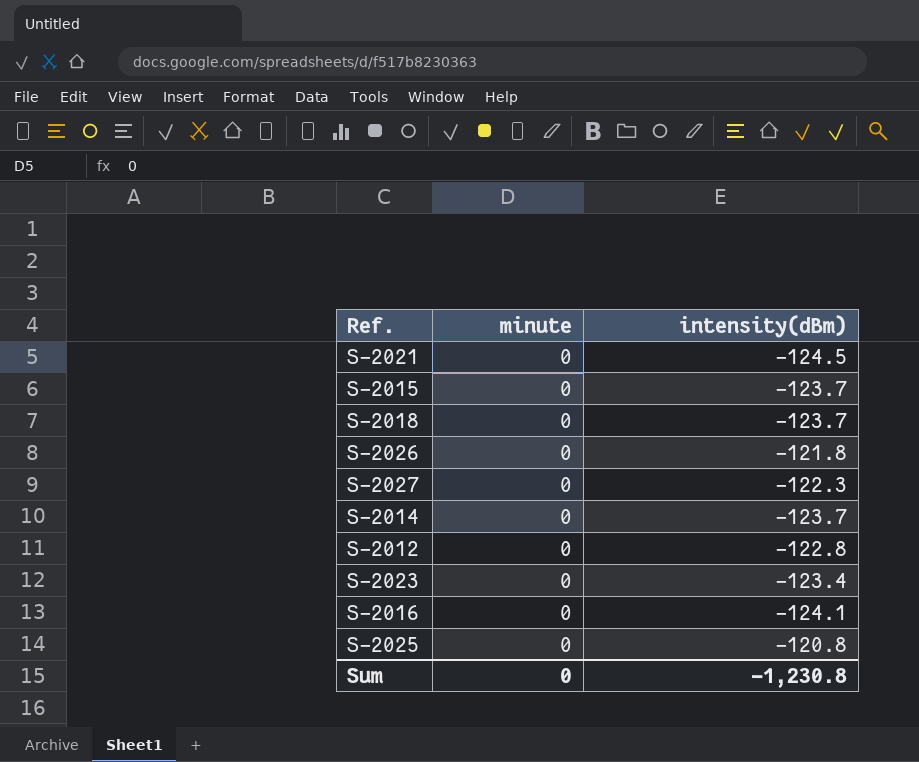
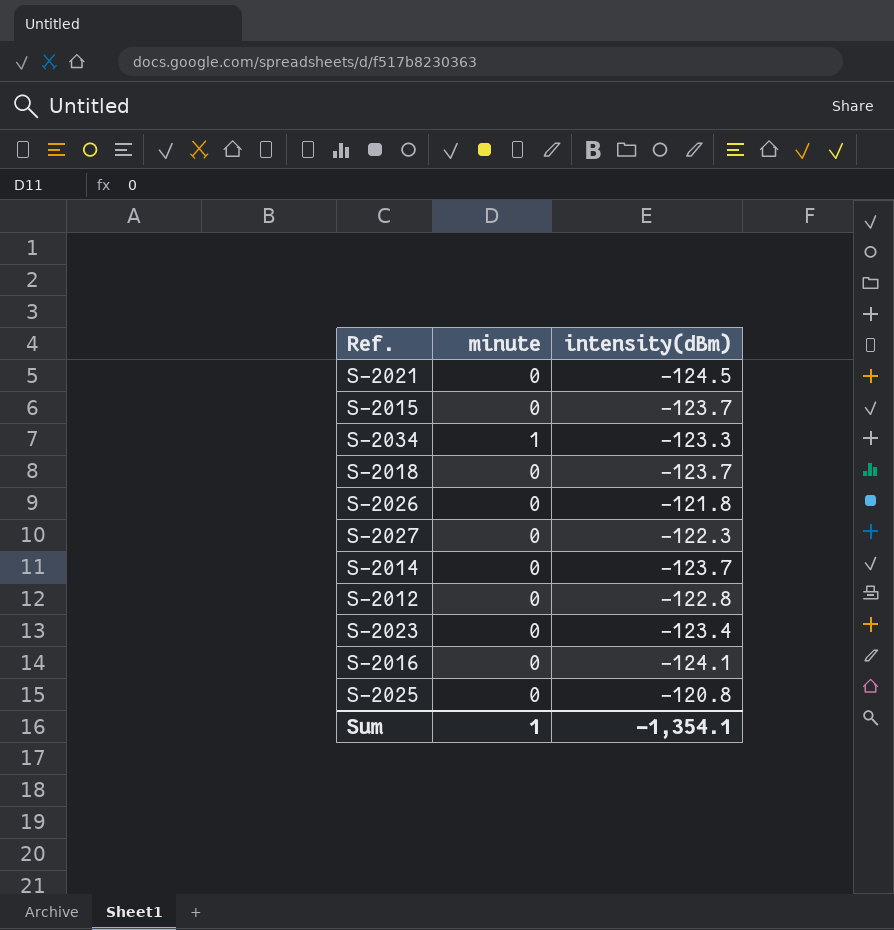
row S-2034: none -> 1 | -123.3
Sum | minute: 0 -> 1
Sum | intensity(dBm): -1,230.8 -> -1,354.1

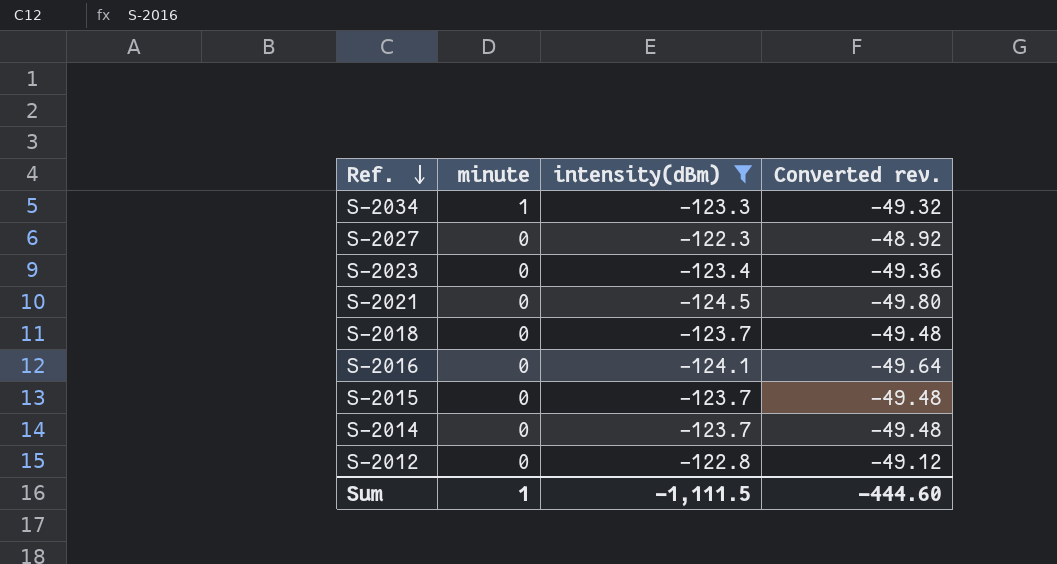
filter: none -> intensity(dBm) <= -122.3
row order: none -> Ref. descending
column Converted rev. | formula: none -> [intensity(dBm)] * 0.4
Sum | intensity(dBm): -1,354.1 -> -1,111.5

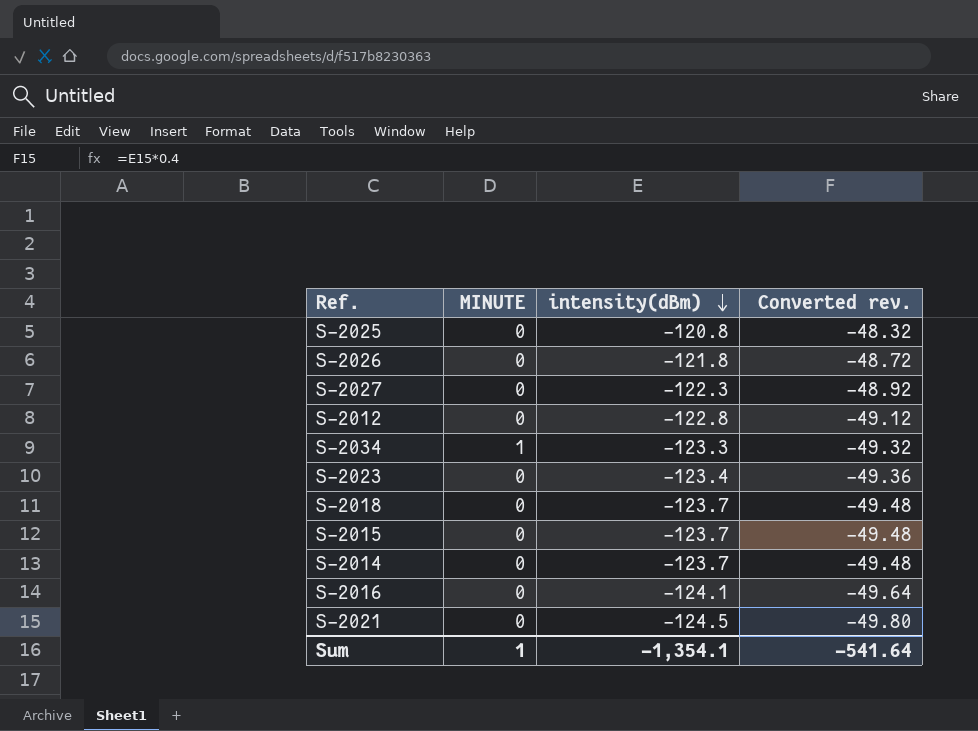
filter: intensity(dBm) <= -122.3 -> none
row order: Ref. descending -> intensity(dBm) descending
column name: minute -> MINUTE
Sum | intensity(dBm): -1,111.5 -> -1,354.1
Sum | Converted rev.: -444.60 -> -541.64

